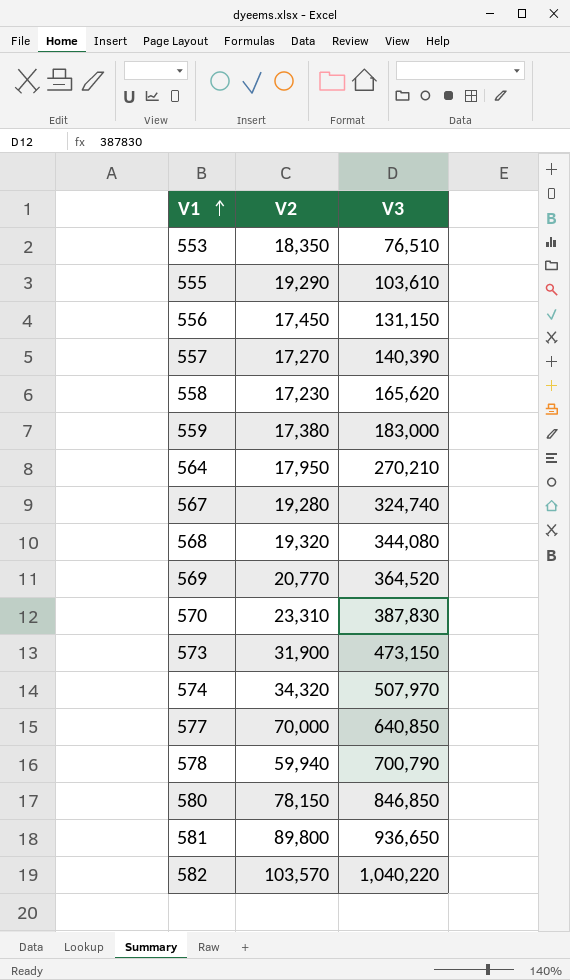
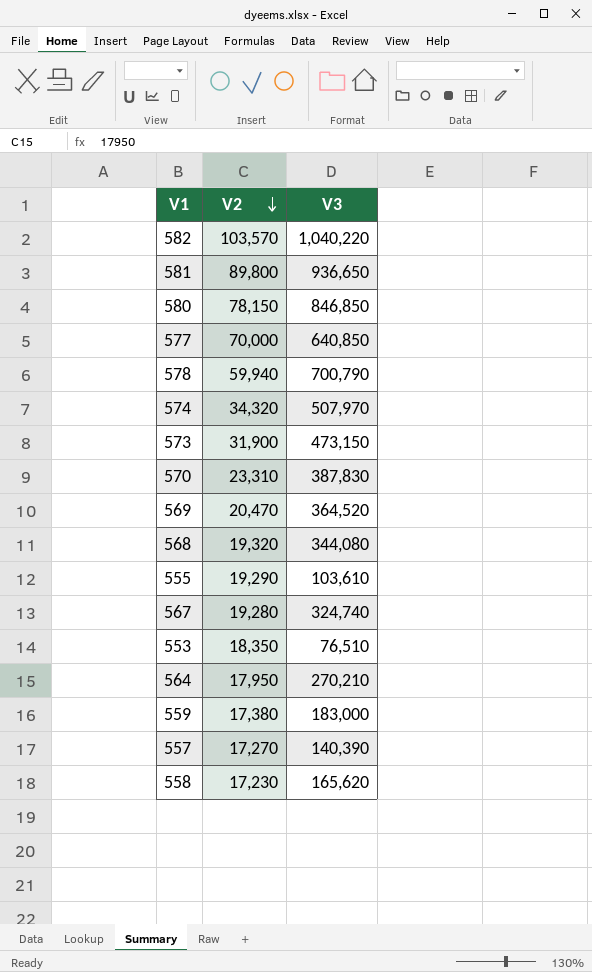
row order: V1 ascending -> V2 descending
row 556: 17,450 | 131,150 -> none
569 | V2: 20,770 -> 20,470

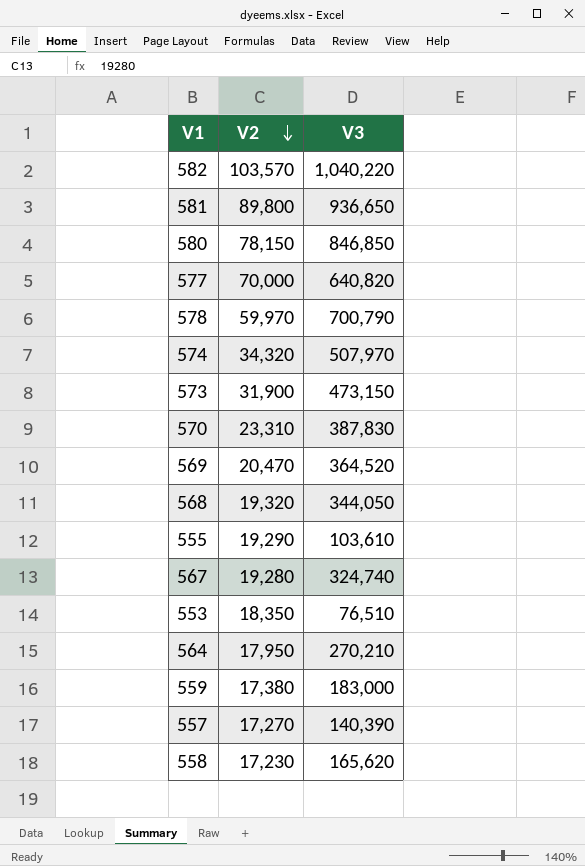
577 | V3: 640,850 -> 640,820
578 | V2: 59,940 -> 59,970
568 | V3: 344,080 -> 344,050

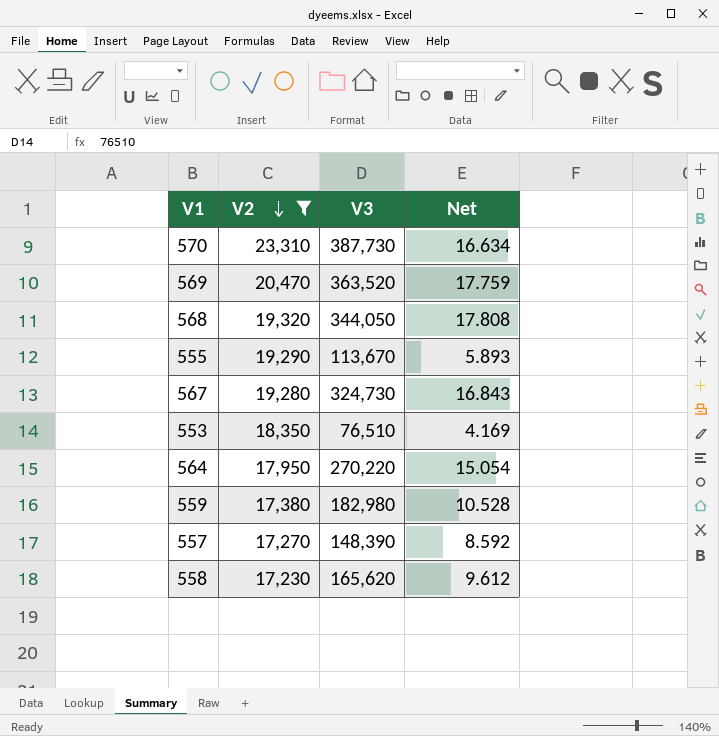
filter: none -> V2 <= 23,310
column Net | formula: none -> [V3] / [V2]
570 | V3: 387,830 -> 387,730
569 | V3: 364,520 -> 363,520
555 | V3: 103,610 -> 113,670
567 | V3: 324,740 -> 324,730
564 | V3: 270,210 -> 270,220
559 | V3: 183,000 -> 182,980
557 | V3: 140,390 -> 148,390

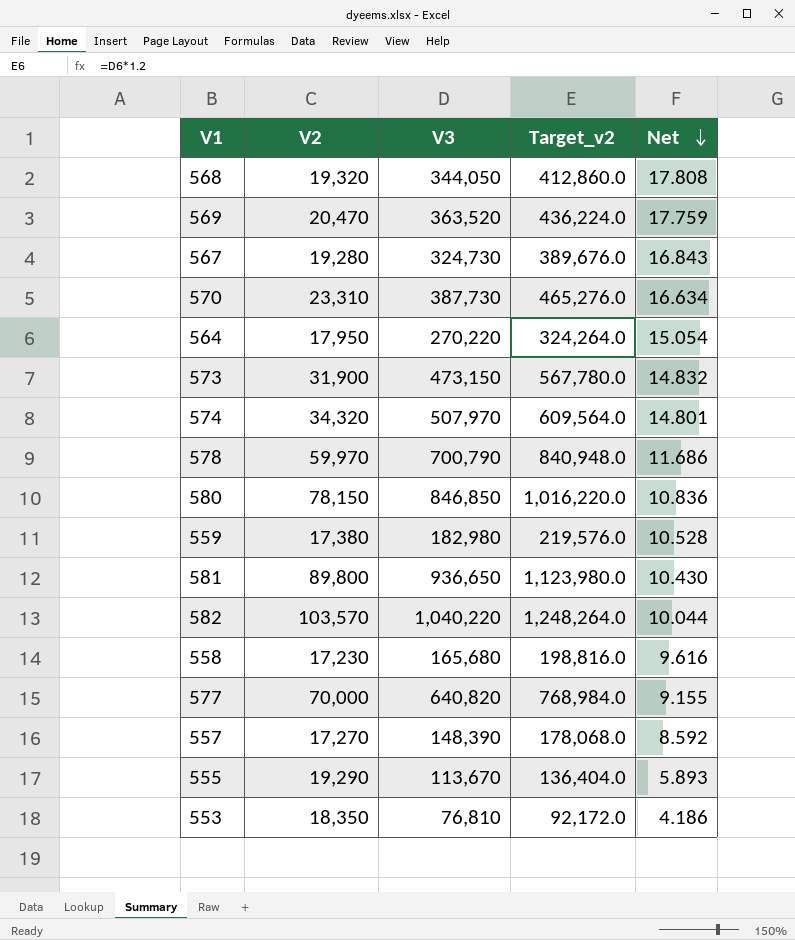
filter: V2 <= 23,310 -> none
row order: V2 descending -> Net descending
column Target_v2 | formula: none -> [V3] * 1.2
558 | V3: 165,620 -> 165,680
558 | Net: 9.612 -> 9.616
553 | V3: 76,510 -> 76,810
553 | Net: 4.169 -> 4.186

